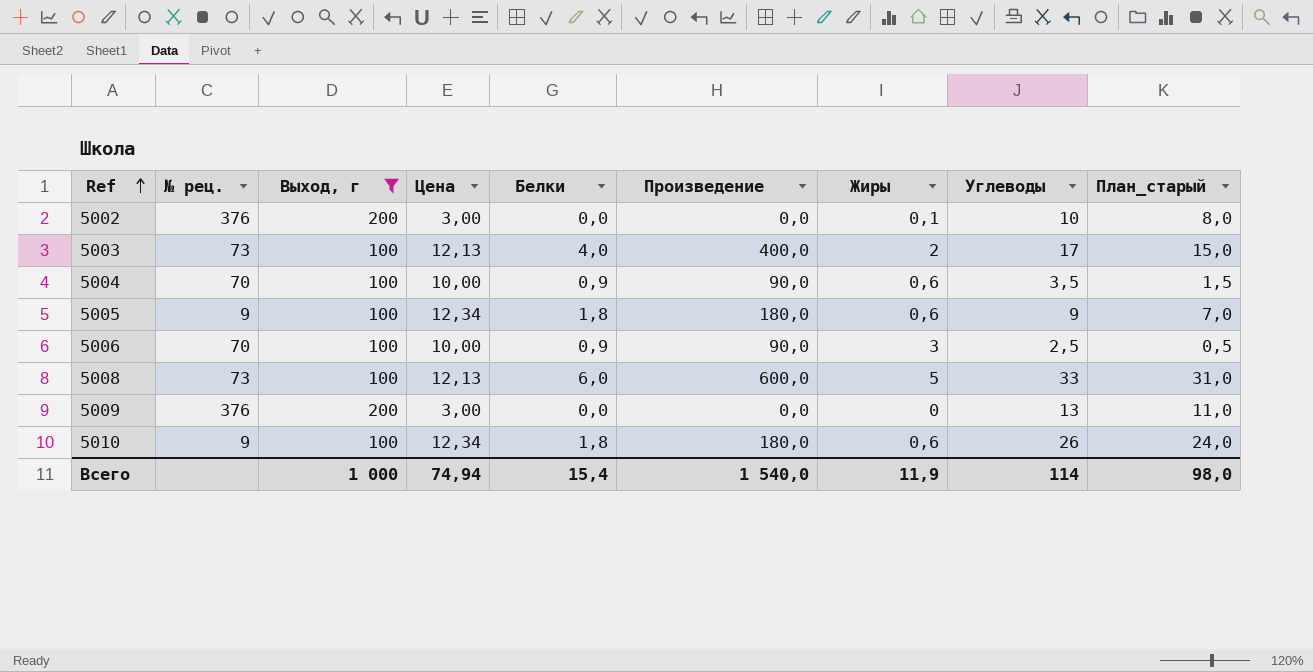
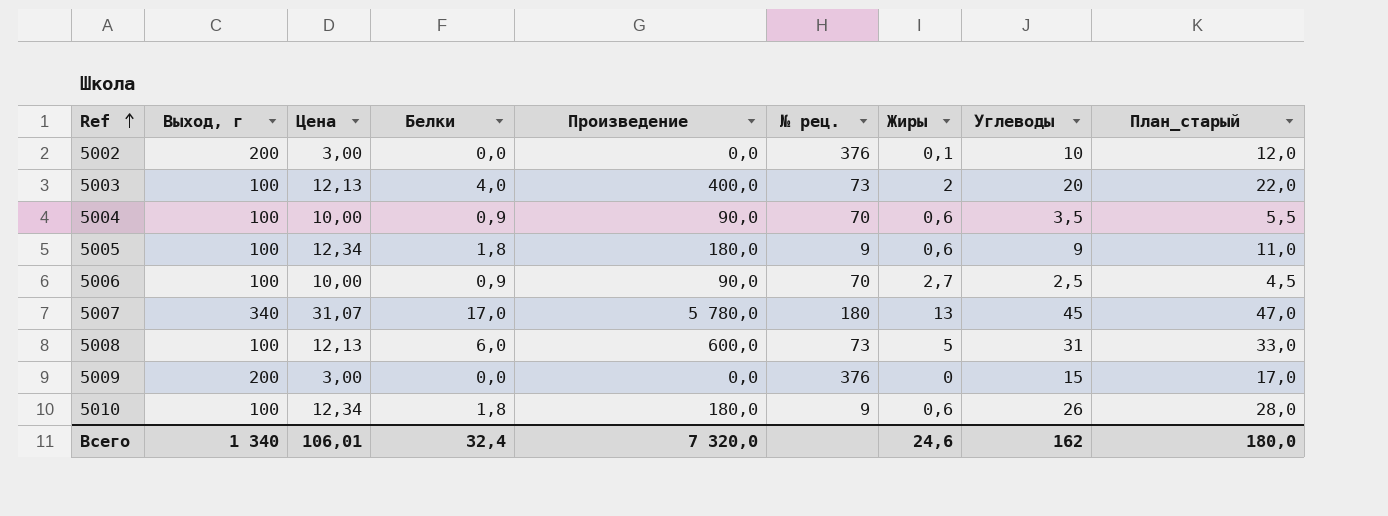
filter: Выход, г != 340 -> none
column № рец. | position: 2 -> 6
column План_старый | formula: [Углеводы] - 2 -> [Углеводы] + 2
5003 | Углеводы: 17 -> 20
5006 | Жиры: 3 -> 2,7
5008 | Углеводы: 33 -> 31
5009 | Углеводы: 13 -> 15
Всего | Выход, г: 1 000 -> 1 340
Всего | Цена: 74,94 -> 106,01
Всего | Белки: 15,4 -> 32,4
Всего | Произведение: 1 540,0 -> 7 320,0
Всего | Жиры: 11,9 -> 24,6
Всего | Углеводы: 114 -> 162
Всего | План_старый: 98,0 -> 180,0

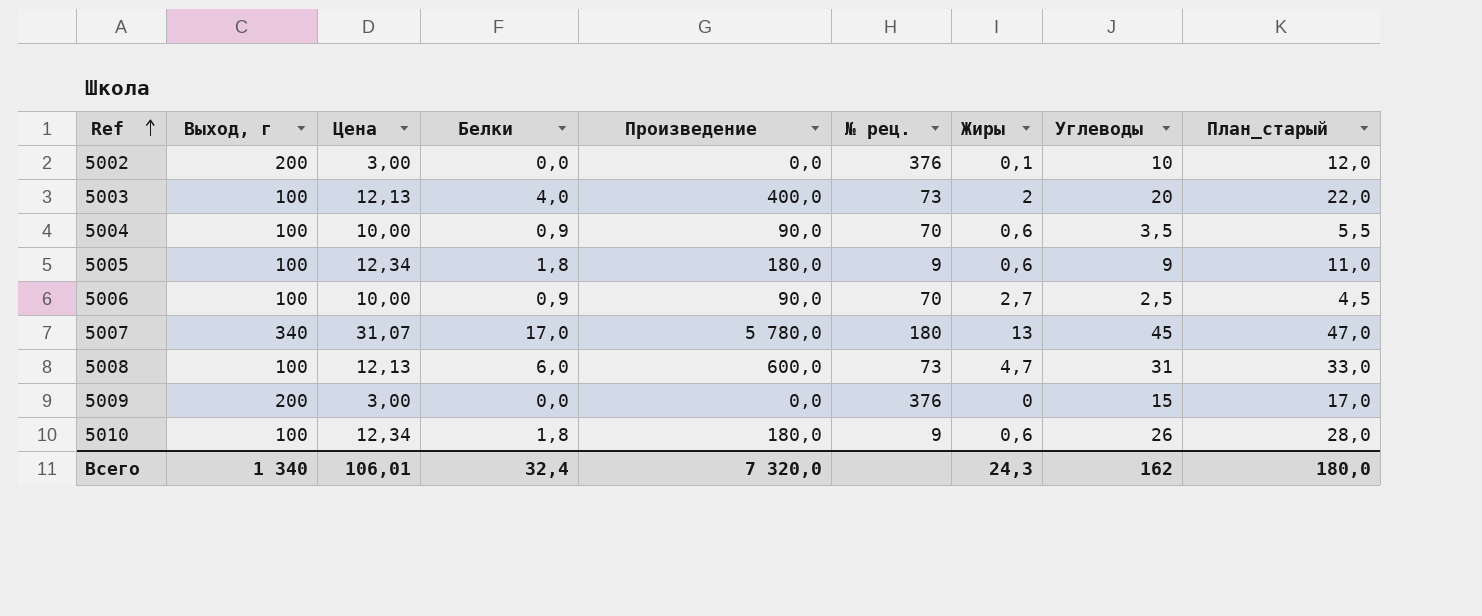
5008 | Жиры: 5 -> 4,7
Всего | Жиры: 24,6 -> 24,3

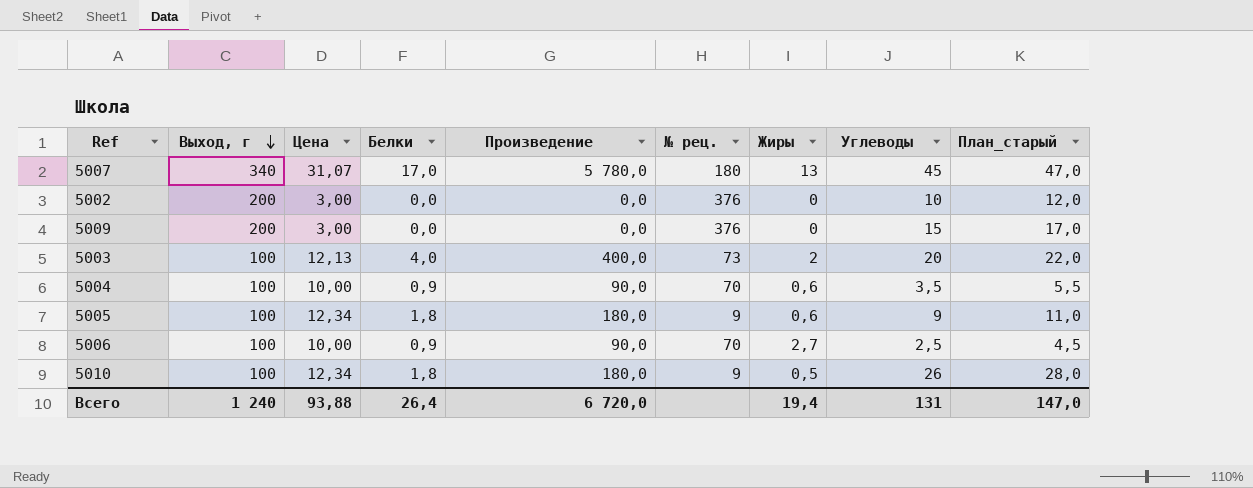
row order: Ref ascending -> Выход, г descending
row 5008: 100 | 12,13 | 6,0 | 600,0 | 73 | 4,7 | 31 | 33,0 -> none
5002 | Жиры: 0,1 -> 0
5010 | Жиры: 0,6 -> 0,5
Всего | Выход, г: 1 340 -> 1 240
Всего | Цена: 106,01 -> 93,88
Всего | Белки: 32,4 -> 26,4
Всего | Произведение: 7 320,0 -> 6 720,0
Всего | Жиры: 24,3 -> 19,4
Всего | Углеводы: 162 -> 131
Всего | План_старый: 180,0 -> 147,0

